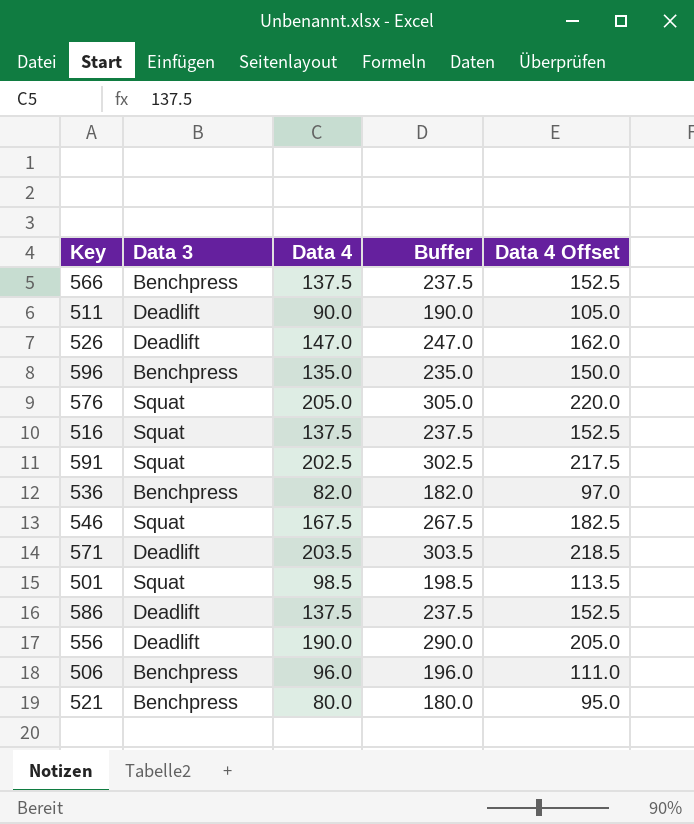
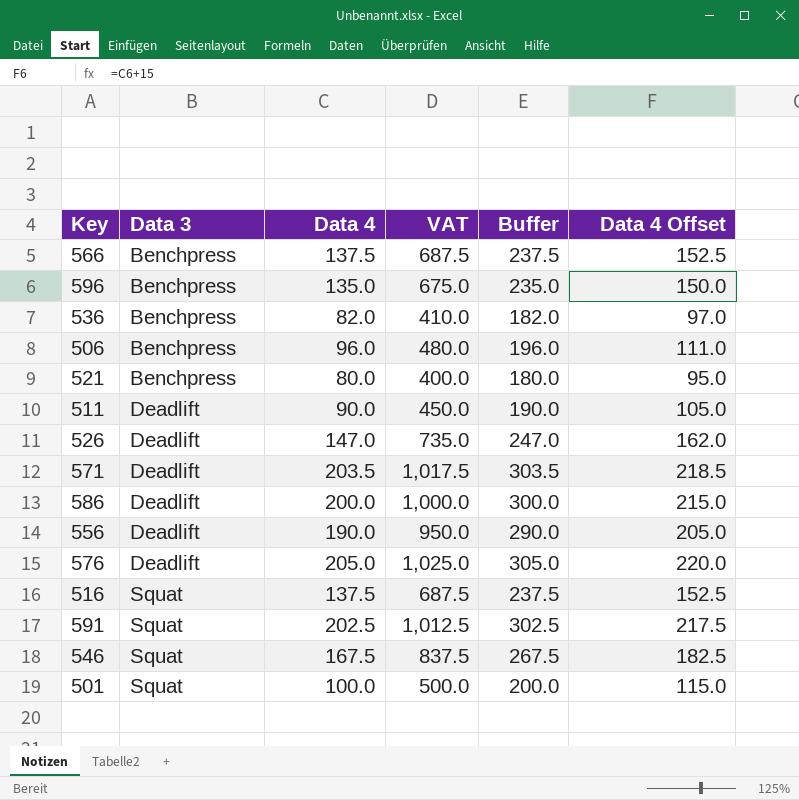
row order: none -> Data 3 ascending
column VAT | formula: none -> [Data 4] * 5
586 | Data 4: 137.5 -> 200.0
586 | Buffer: 237.5 -> 300.0
586 | Data 4 Offset: 152.5 -> 215.0
576 | Data 3: Squat -> Deadlift
501 | Data 4: 98.5 -> 100.0
501 | Buffer: 198.5 -> 200.0
501 | Data 4 Offset: 113.5 -> 115.0

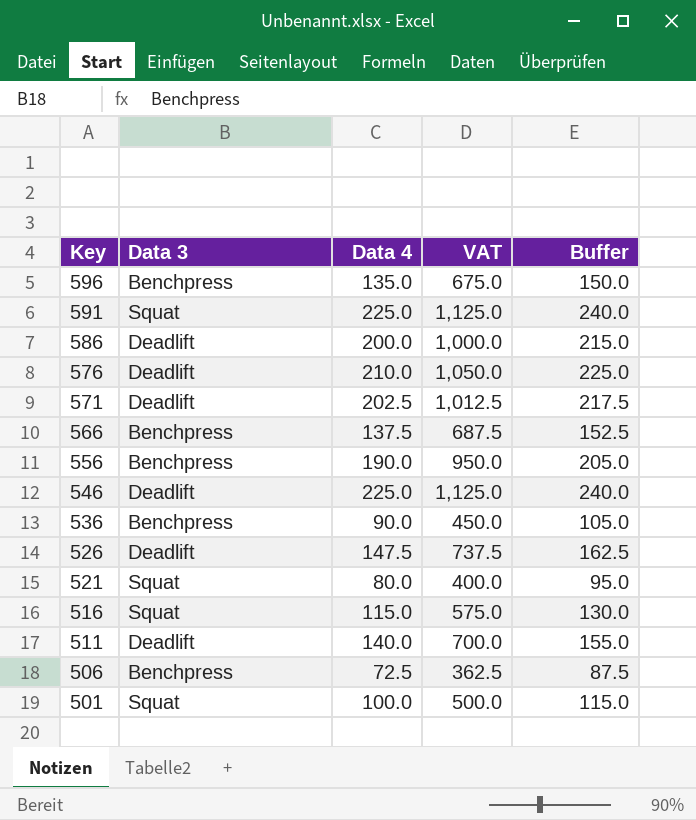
row order: Data 3 ascending -> Key descending
column Data 4 Offset | formula: [Data 4] + 15 -> none
column Buffer | formula: [Data 4] + 100 -> [Data 4] + 15
591 | Data 4: 202.5 -> 225.0
591 | VAT: 1,012.5 -> 1,125.0
576 | Data 4: 205.0 -> 210.0
576 | VAT: 1,025.0 -> 1,050.0
571 | Data 4: 203.5 -> 202.5
571 | VAT: 1,017.5 -> 1,012.5
556 | Data 3: Deadlift -> Benchpress
546 | Data 3: Squat -> Deadlift
546 | Data 4: 167.5 -> 225.0
546 | VAT: 837.5 -> 1,125.0
536 | Data 4: 82.0 -> 90.0
536 | VAT: 410.0 -> 450.0
526 | Data 4: 147.0 -> 147.5
526 | VAT: 735.0 -> 737.5
521 | Data 3: Benchpress -> Squat
516 | Data 4: 137.5 -> 115.0
516 | VAT: 687.5 -> 575.0
511 | Data 4: 90.0 -> 140.0
511 | VAT: 450.0 -> 700.0
506 | Data 4: 96.0 -> 72.5
506 | VAT: 480.0 -> 362.5

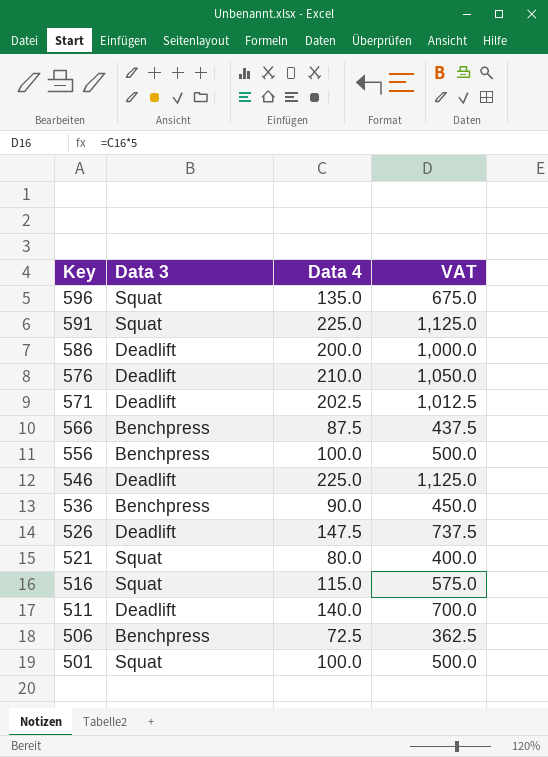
column Buffer | formula: [Data 4] + 15 -> none
596 | Data 3: Benchpress -> Squat
566 | Data 4: 137.5 -> 87.5
566 | VAT: 687.5 -> 437.5
556 | Data 4: 190.0 -> 100.0
556 | VAT: 950.0 -> 500.0

